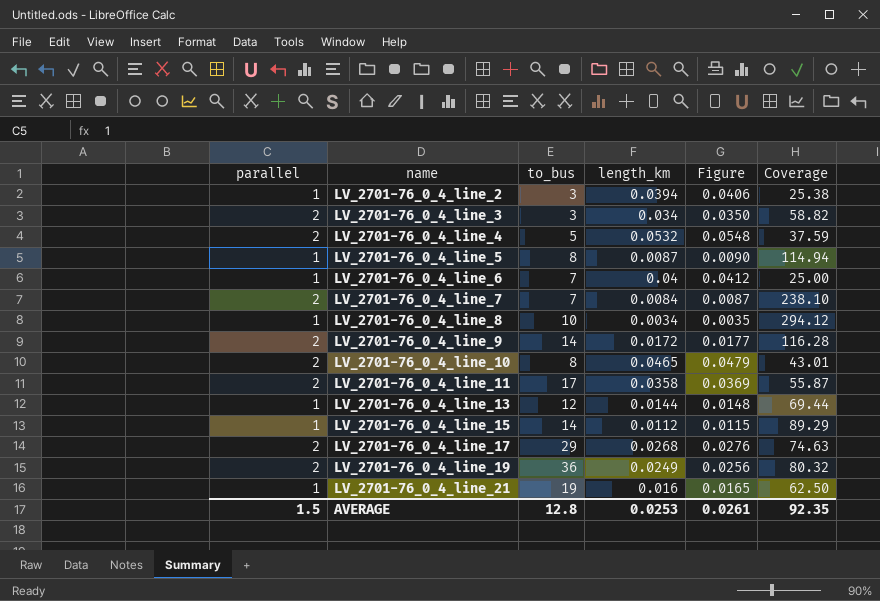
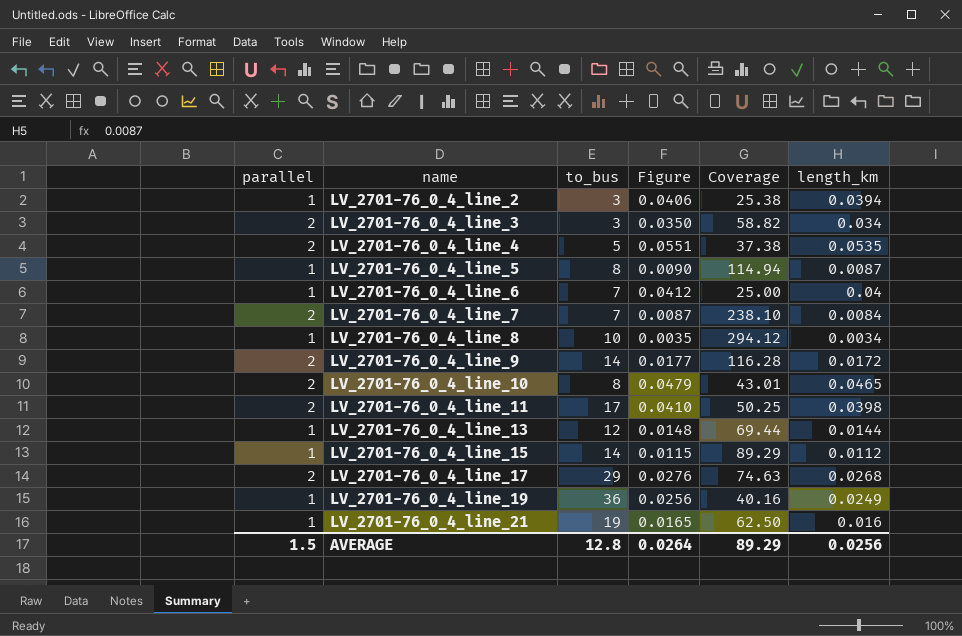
column length_km | position: 4 -> 6
LV_2701-76_0_4_line_4 | Figure: 0.0548 -> 0.0551
LV_2701-76_0_4_line_4 | Coverage: 37.59 -> 37.38
LV_2701-76_0_4_line_4 | length_km: 0.0532 -> 0.0535
LV_2701-76_0_4_line_11 | Figure: 0.0369 -> 0.0410
LV_2701-76_0_4_line_11 | Coverage: 55.87 -> 50.25
LV_2701-76_0_4_line_11 | length_km: 0.0358 -> 0.0398
LV_2701-76_0_4_line_19 | parallel: 2 -> 1
LV_2701-76_0_4_line_19 | Coverage: 80.32 -> 40.16
AVERAGE | Figure: 0.0261 -> 0.0264
AVERAGE | Coverage: 92.35 -> 89.29
AVERAGE | length_km: 0.0253 -> 0.0256

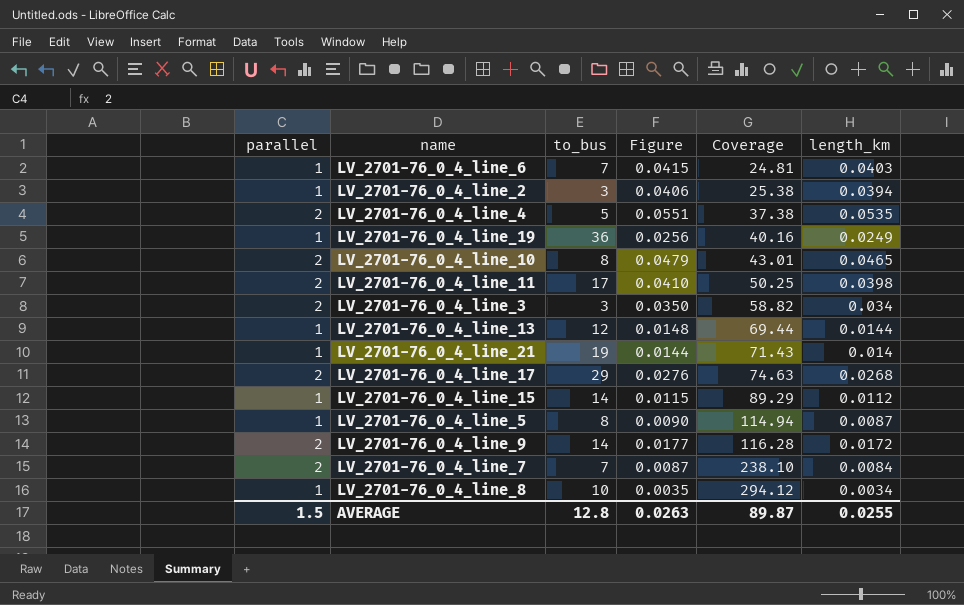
row order: name ascending -> Coverage ascending
LV_2701-76_0_4_line_6 | Figure: 0.0412 -> 0.0415
LV_2701-76_0_4_line_6 | Coverage: 25.00 -> 24.81
LV_2701-76_0_4_line_6 | length_km: 0.04 -> 0.0403
LV_2701-76_0_4_line_21 | Figure: 0.0165 -> 0.0144
LV_2701-76_0_4_line_21 | Coverage: 62.50 -> 71.43
LV_2701-76_0_4_line_21 | length_km: 0.016 -> 0.014
AVERAGE | Figure: 0.0264 -> 0.0263
AVERAGE | Coverage: 89.29 -> 89.87
AVERAGE | length_km: 0.0256 -> 0.0255

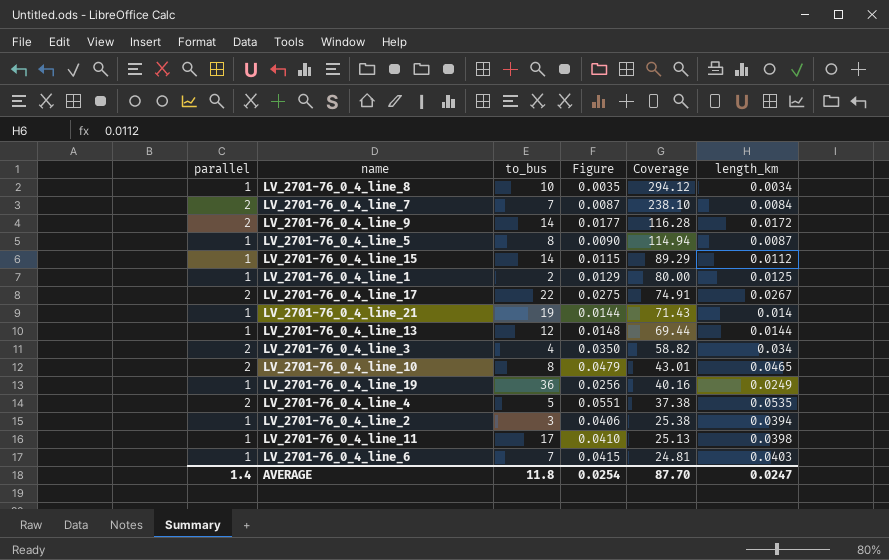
row order: Coverage ascending -> Coverage descending
row LV_2701-76_0_4_line_1: none -> 1 | 2 | 0.0129 | 80.00 | 0.0125
LV_2701-76_0_4_line_17 | to_bus: 29 -> 22
LV_2701-76_0_4_line_17 | Figure: 0.0276 -> 0.0275
LV_2701-76_0_4_line_17 | Coverage: 74.63 -> 74.91
LV_2701-76_0_4_line_17 | length_km: 0.0268 -> 0.0267
LV_2701-76_0_4_line_3 | to_bus: 3 -> 4
LV_2701-76_0_4_line_11 | parallel: 2 -> 1
LV_2701-76_0_4_line_11 | Coverage: 50.25 -> 25.13
AVERAGE | parallel: 1.5 -> 1.4
AVERAGE | to_bus: 12.8 -> 11.8
AVERAGE | Figure: 0.0263 -> 0.0254
AVERAGE | Coverage: 89.87 -> 87.70
AVERAGE | length_km: 0.0255 -> 0.0247

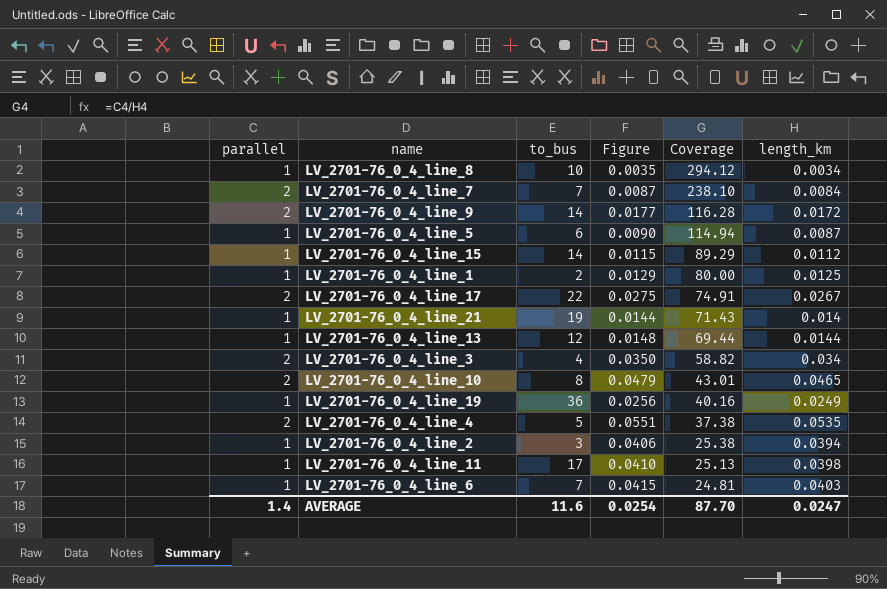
LV_2701-76_0_4_line_5 | to_bus: 8 -> 6
AVERAGE | to_bus: 11.8 -> 11.6

